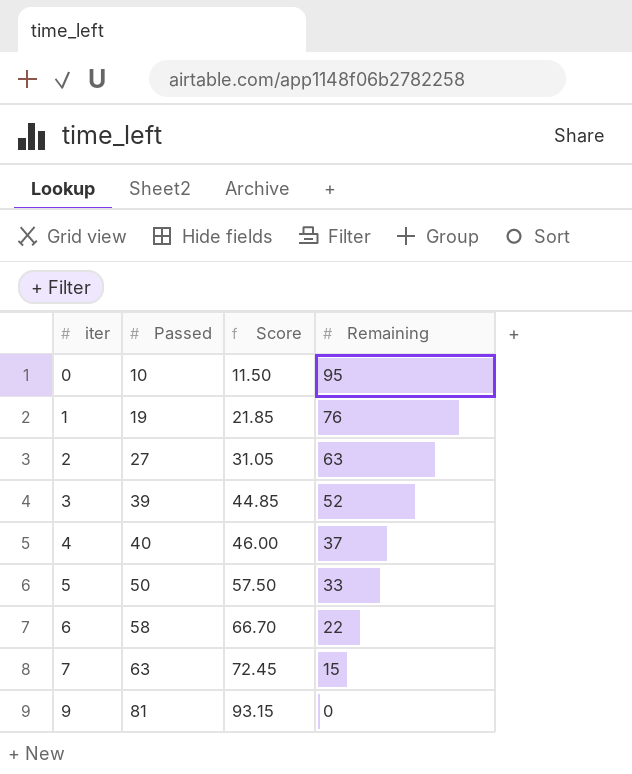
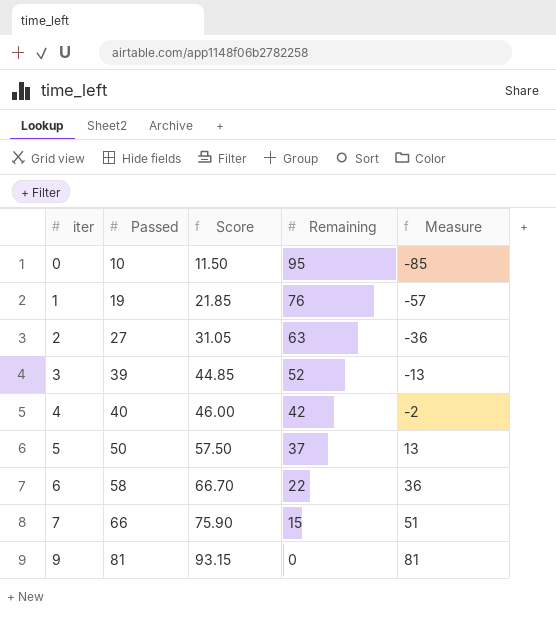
column Measure | formula: none -> [Passed] - [Remaining]
4 | Remaining: 37 -> 42
5 | Remaining: 33 -> 37
7 | Passed: 63 -> 66
7 | Score: 72.45 -> 75.90

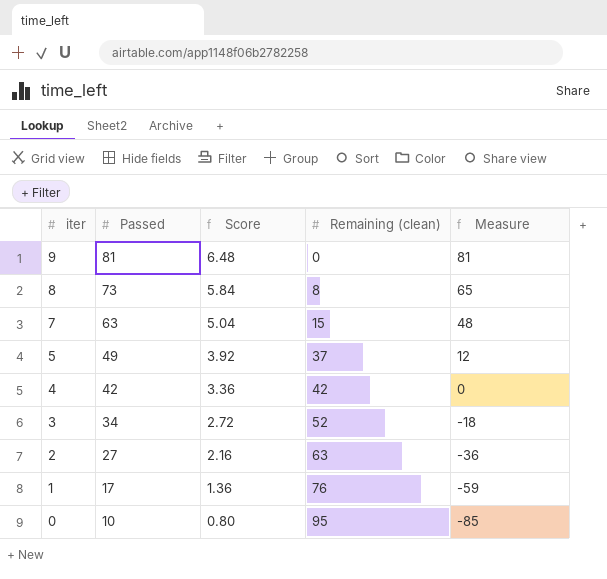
row order: iter ascending -> iter descending
column Score | formula: [Passed] * 1.15 -> [Passed] * 0.08
column name: Remaining -> Remaining (clean)
row 6: 58 | 66.70 | 22 | 36 -> none
row 8: none -> 73 | 5.84 | 8 | 65
7 | Passed: 66 -> 63
7 | Measure: 51 -> 48
5 | Passed: 50 -> 49
5 | Measure: 13 -> 12
4 | Passed: 40 -> 42
4 | Measure: -2 -> 0
3 | Passed: 39 -> 34
3 | Measure: -13 -> -18
1 | Passed: 19 -> 17
1 | Measure: -57 -> -59

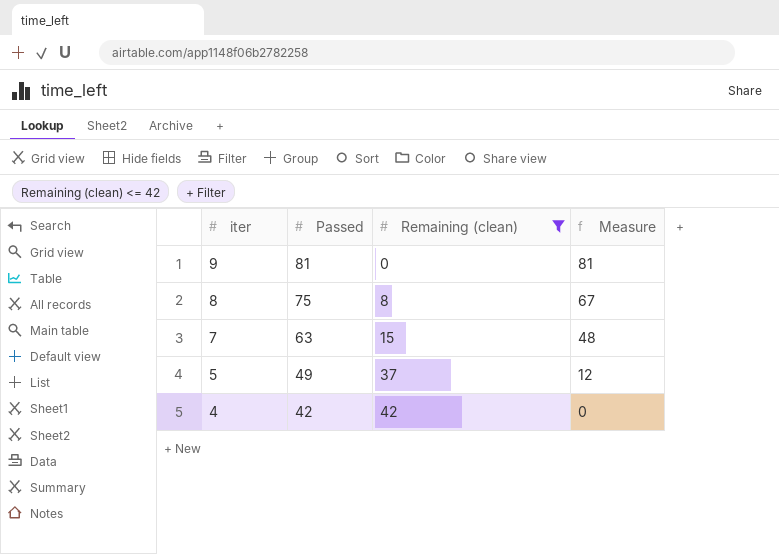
filter: none -> Remaining (clean) <= 42
column Score | formula: [Passed] * 0.08 -> none
8 | Passed: 73 -> 75
8 | Measure: 65 -> 67

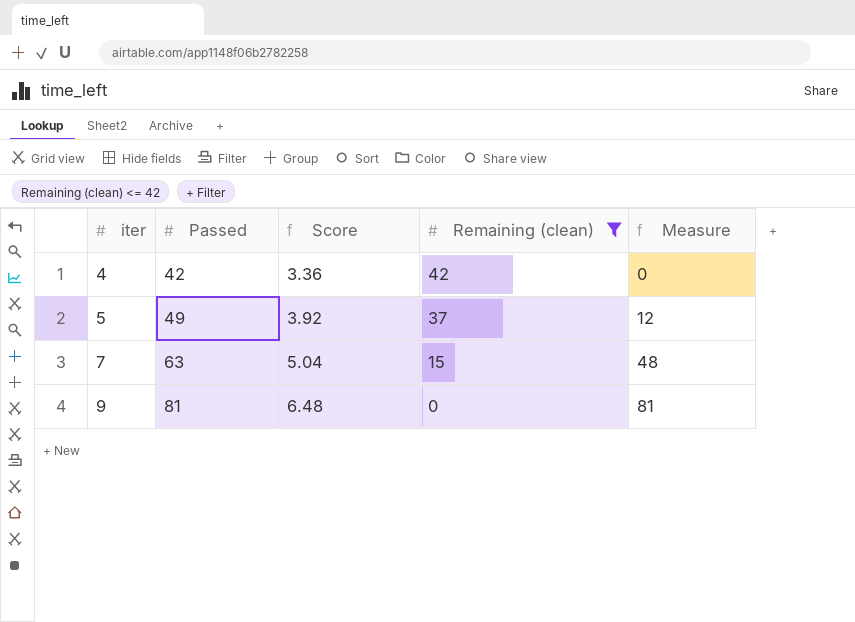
row order: iter descending -> iter ascending
column Score | formula: none -> [Passed] * 0.08
row 8: 75 | 8 | 67 -> none

